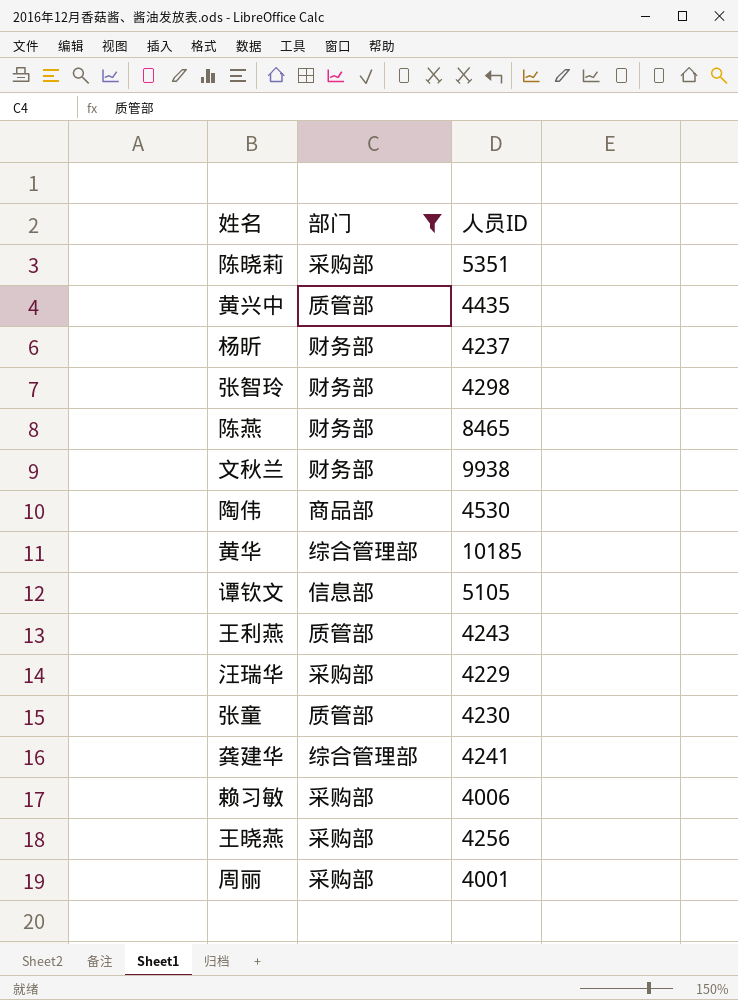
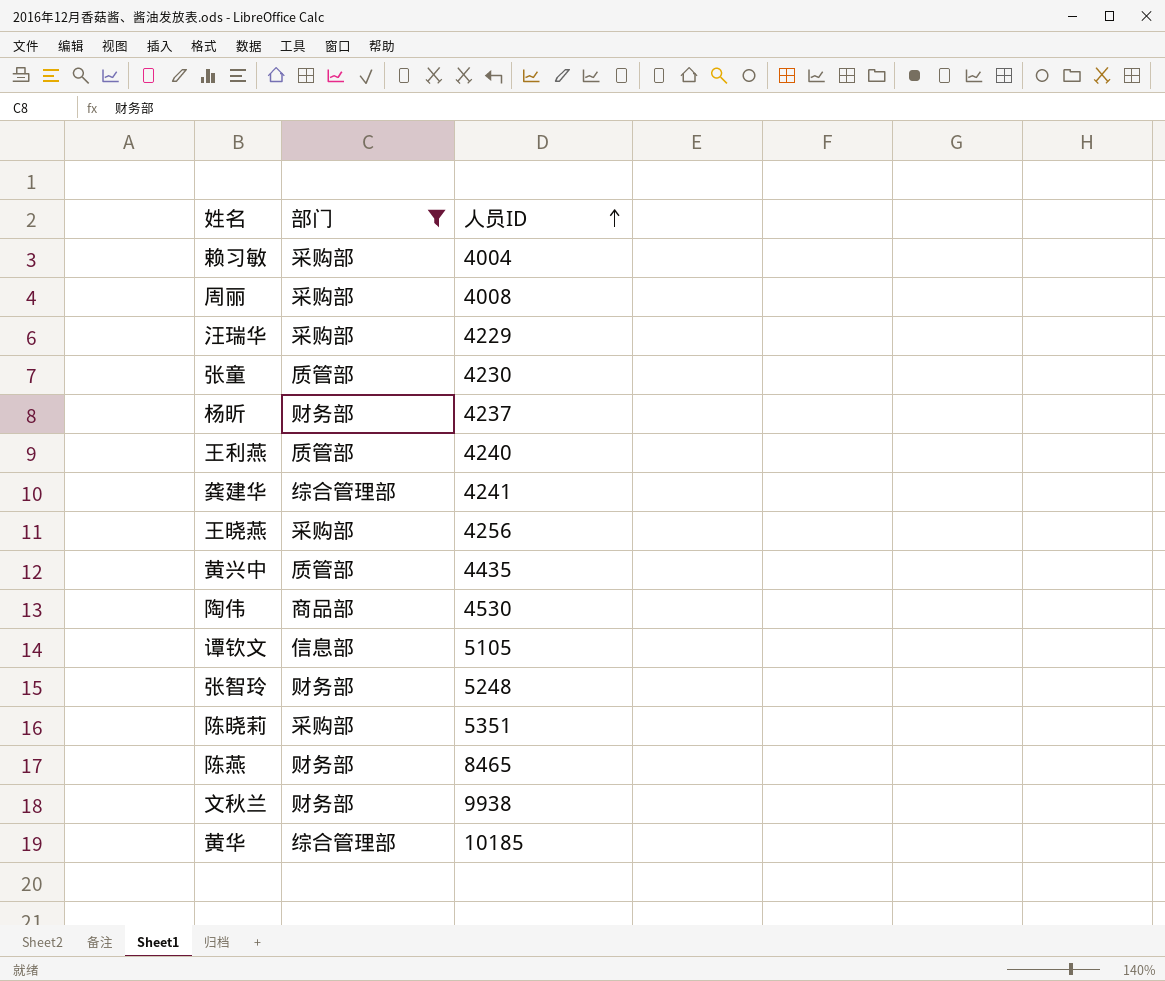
row order: none -> 人员ID ascending
赖习敏 | 人员ID: 4006 -> 4004
周丽 | 人员ID: 4001 -> 4008
王利燕 | 人员ID: 4243 -> 4240
张智玲 | 人员ID: 4298 -> 5248

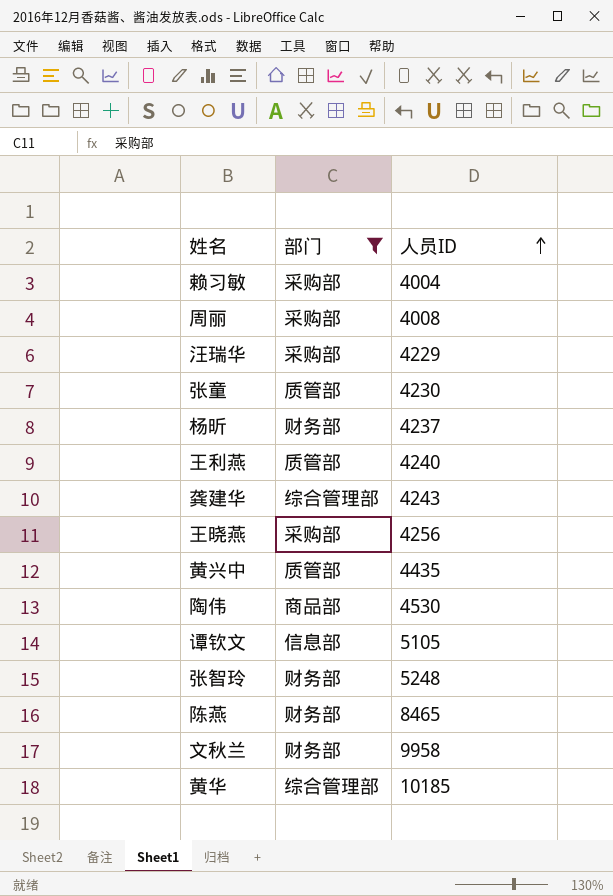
row 陈晓莉: 采购部 | 5351 -> none
龚建华 | 人员ID: 4241 -> 4243
文秋兰 | 人员ID: 9938 -> 9958

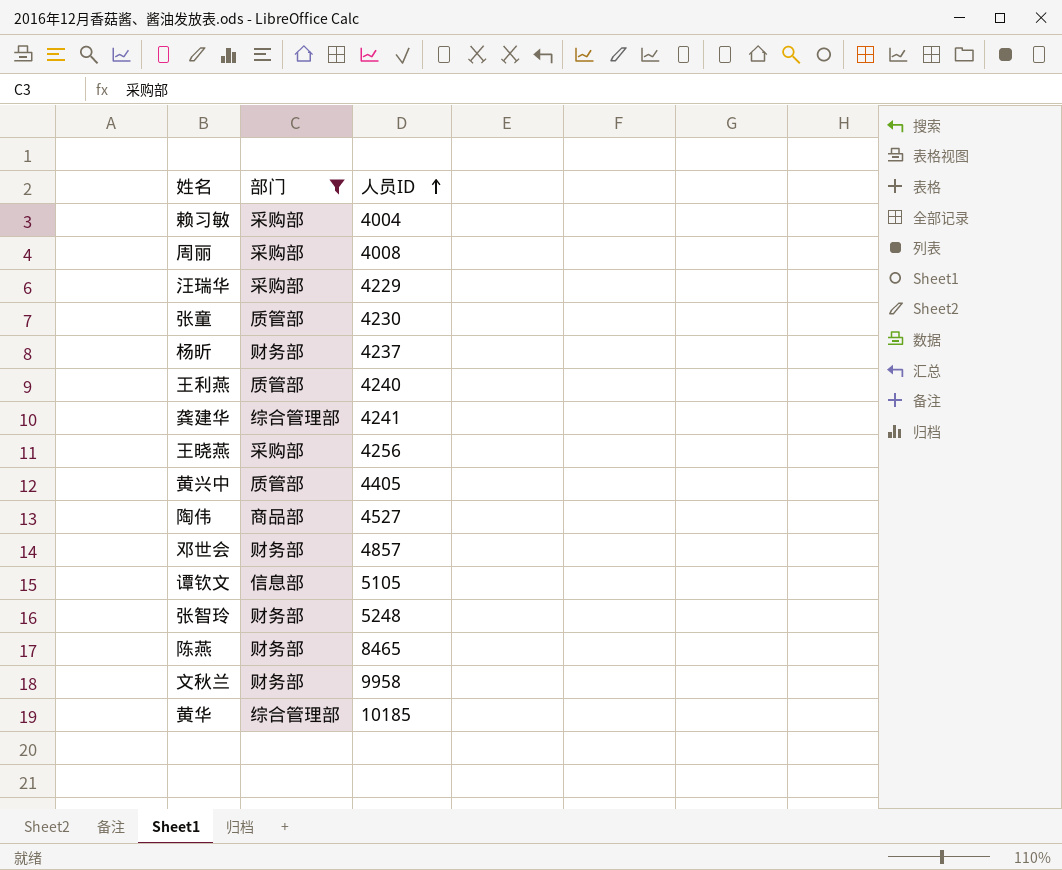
龚建华 | 人员ID: 4243 -> 4241
黄兴中 | 人员ID: 4435 -> 4405
陶伟 | 人员ID: 4530 -> 4527
row 邓世会: none -> 财务部 | 4857

